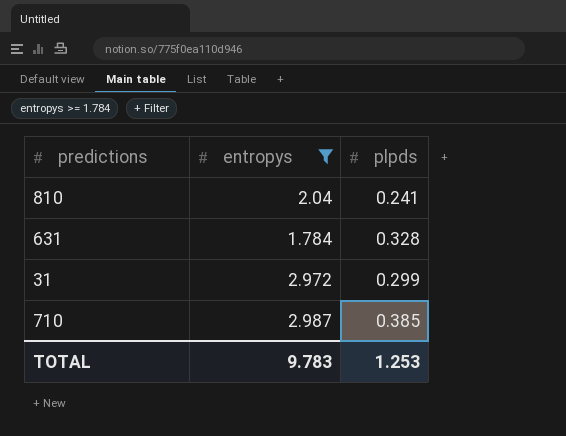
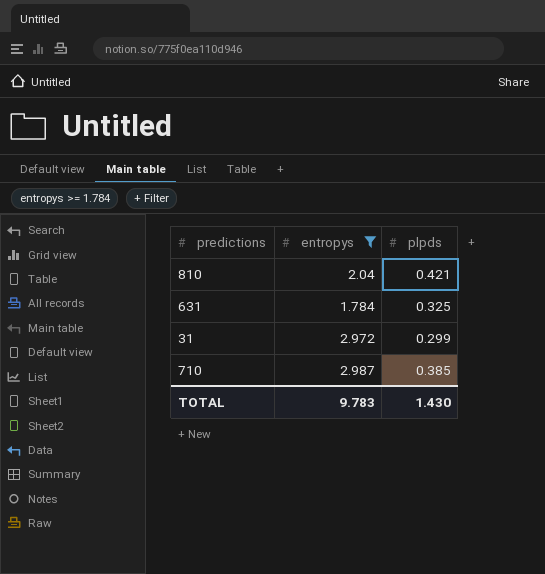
810 | plpds: 0.241 -> 0.421
631 | plpds: 0.328 -> 0.325
TOTAL | plpds: 1.253 -> 1.430

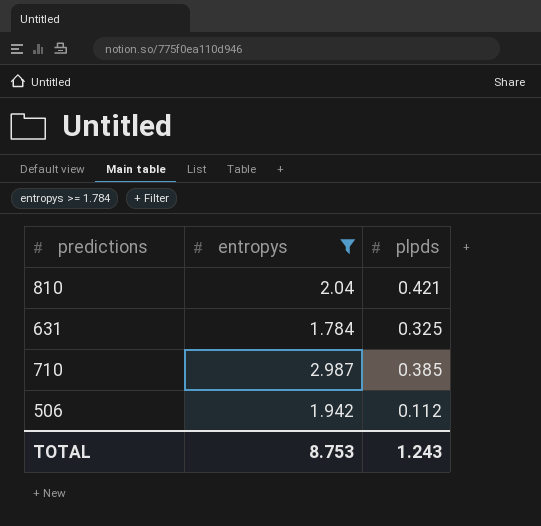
row 31: 2.972 | 0.299 -> none
row 506: none -> 1.942 | 0.112
TOTAL | entropys: 9.783 -> 8.753
TOTAL | plpds: 1.430 -> 1.243

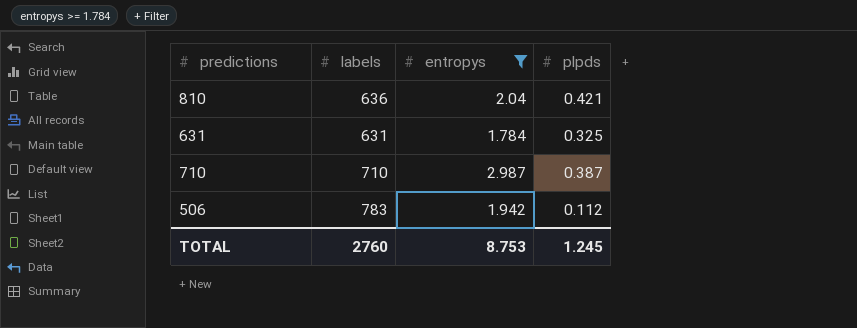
column labels | position: none -> 2
710 | plpds: 0.385 -> 0.387
TOTAL | plpds: 1.243 -> 1.245

